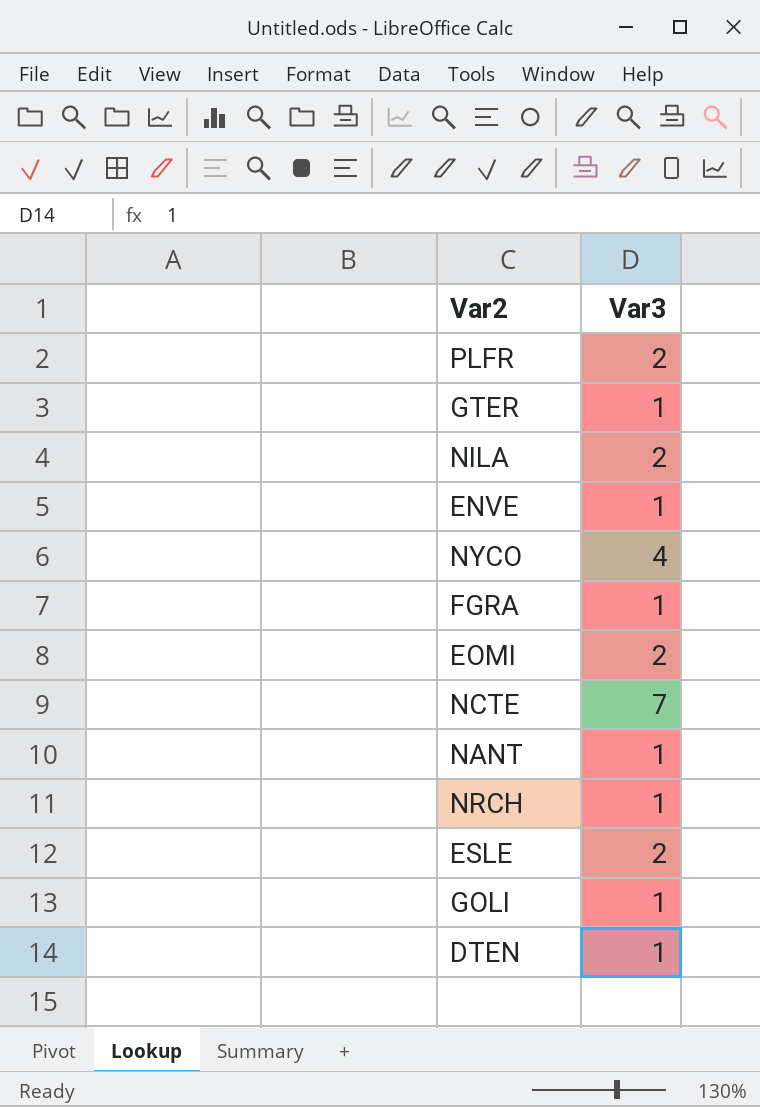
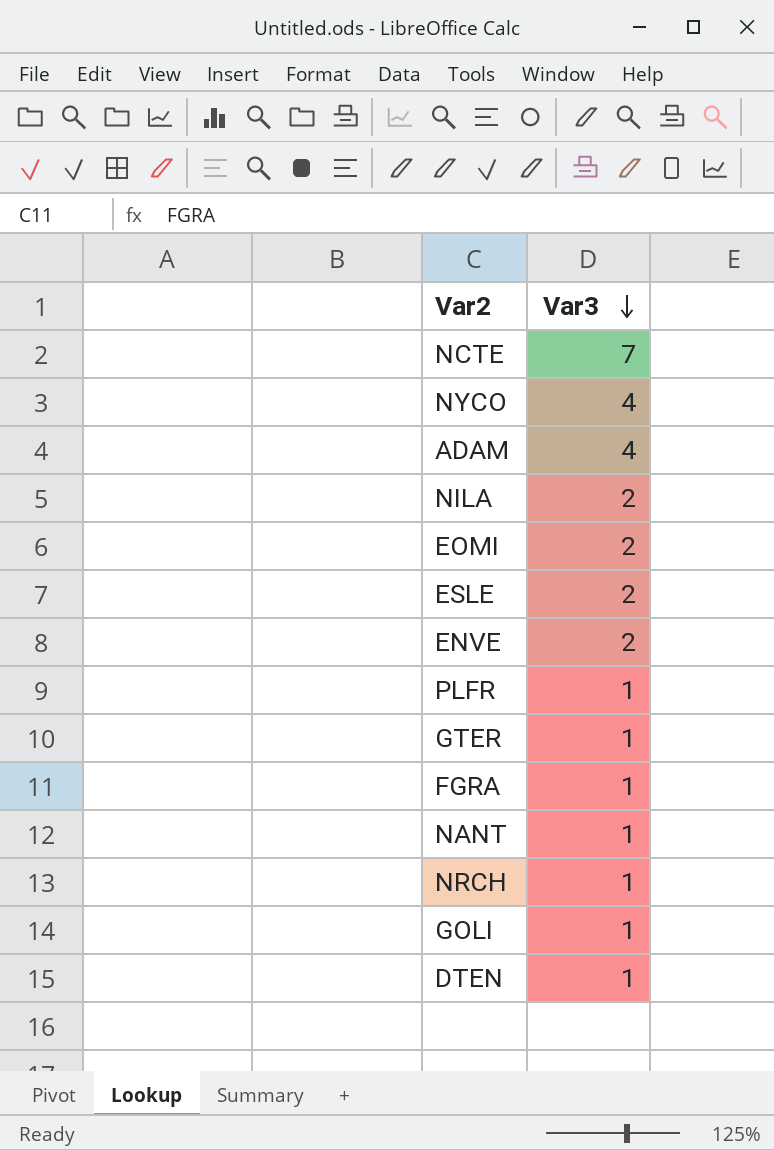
row order: none -> Var3 descending
row ADAM: none -> 4
ENVE | Var3: 1 -> 2
PLFR | Var3: 2 -> 1

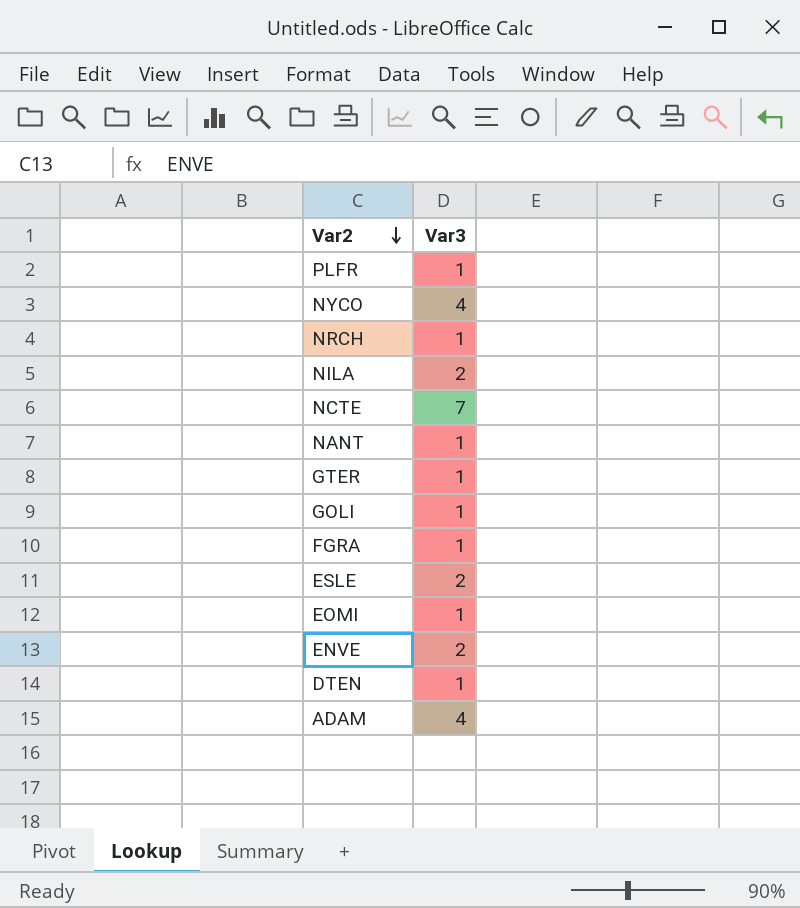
row order: Var3 descending -> Var2 descending
EOMI | Var3: 2 -> 1

